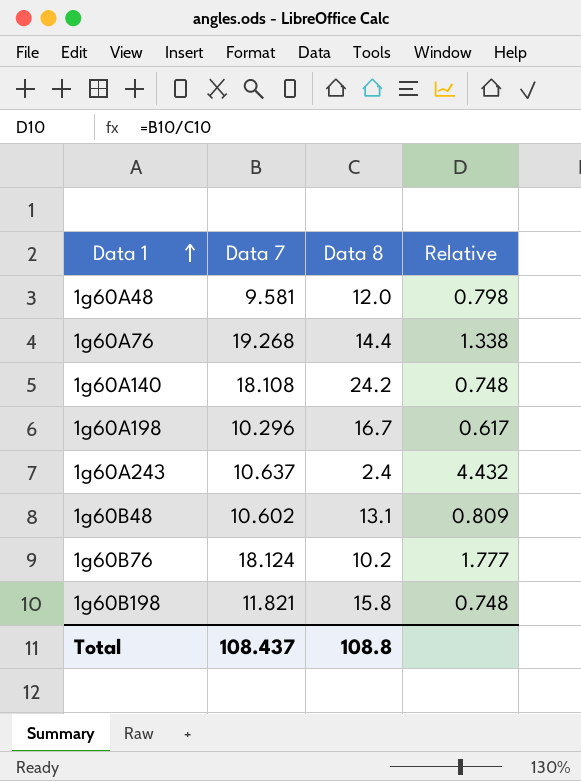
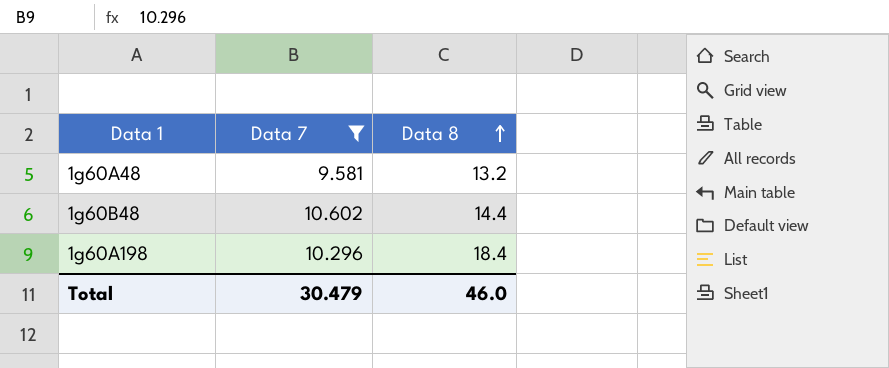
filter: none -> Data 7 <= 10.602
row order: Data 1 ascending -> Data 8 ascending
column Relative | formula: [Data 7] / [Data 8] -> none
1g60A48 | Data 8: 12.0 -> 13.2
1g60B48 | Data 8: 13.1 -> 14.4
1g60A198 | Data 8: 16.7 -> 18.4
Total | Data 7: 108.437 -> 30.479
Total | Data 8: 108.8 -> 46.0

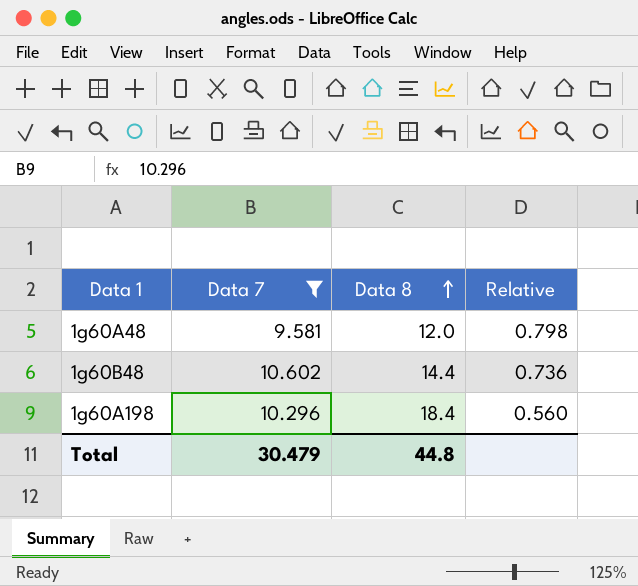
column Relative | formula: none -> [Data 7] / [Data 8]
1g60A48 | Data 8: 13.2 -> 12.0
Total | Data 8: 46.0 -> 44.8

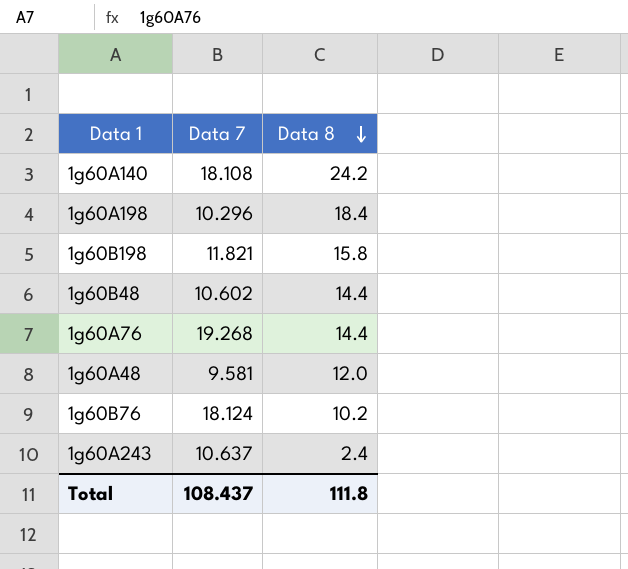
filter: Data 7 <= 10.602 -> none
row order: Data 8 ascending -> Data 8 descending
column Relative | formula: [Data 7] / [Data 8] -> none
Total | Data 7: 30.479 -> 108.437
Total | Data 8: 44.8 -> 111.8

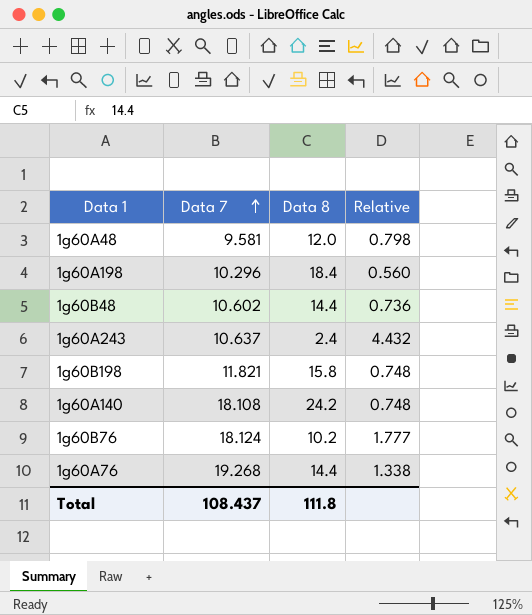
row order: Data 8 descending -> Data 7 ascending
column Relative | formula: none -> [Data 7] / [Data 8]

